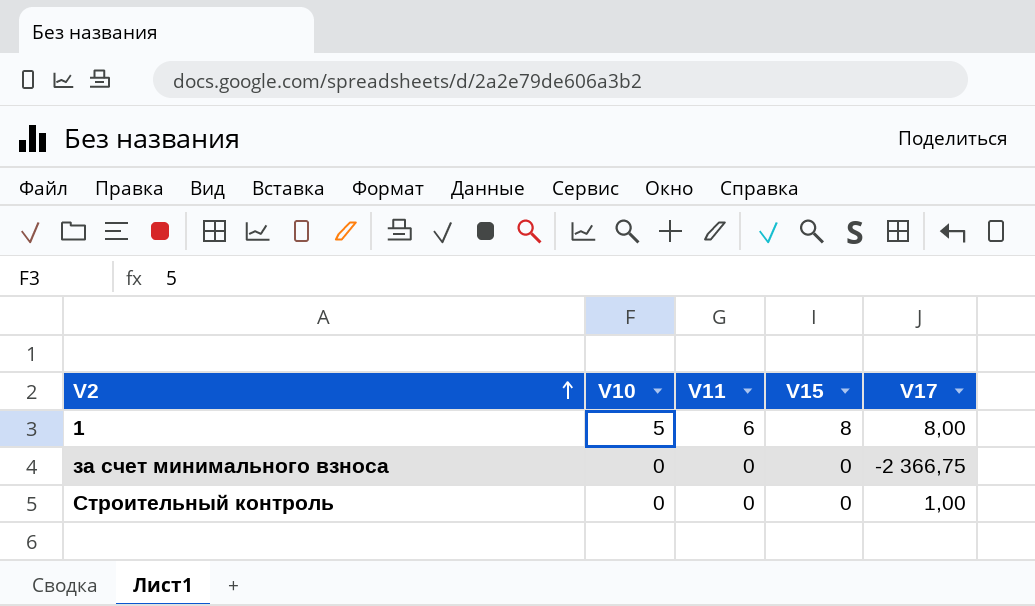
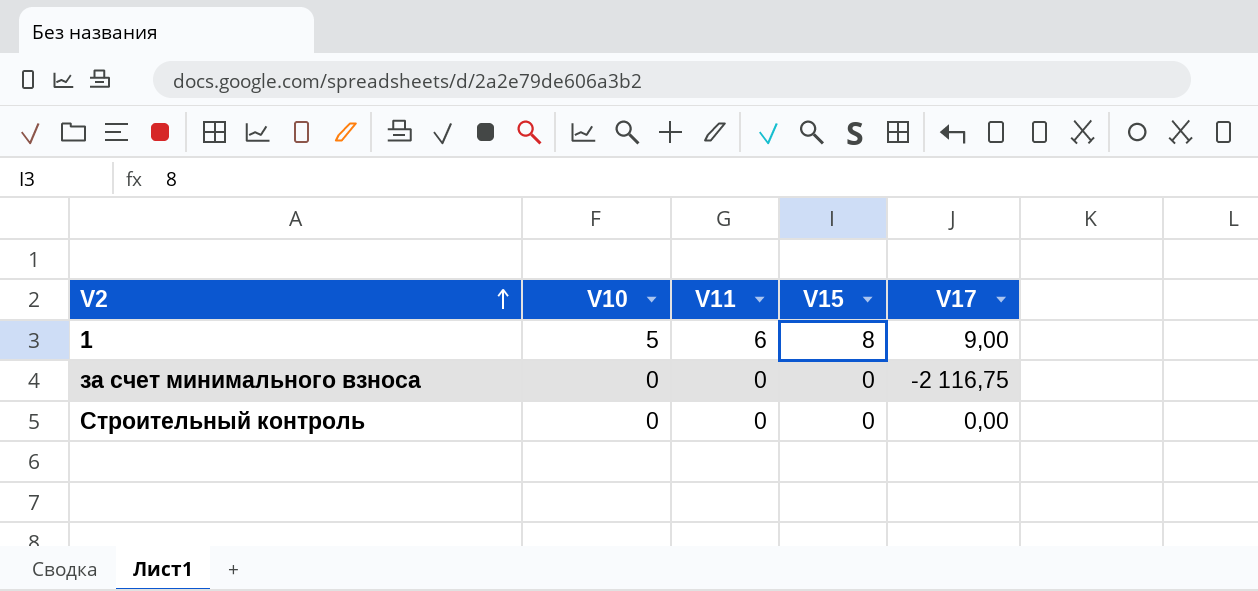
1 | V17: 8,00 -> 9,00
за счет минимального взноса | V17: -2 366,75 -> -2 116,75
Строительный контроль | V17: 1,00 -> 0,00

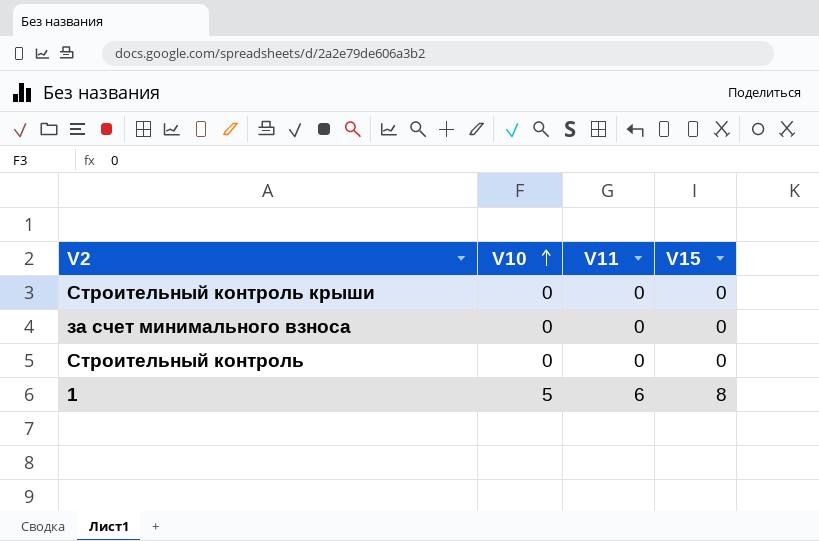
row order: V2 ascending -> V10 ascending
column V17 | position: 5 -> none
row Строительный контроль крыши: none -> 0 | 0 | 0

